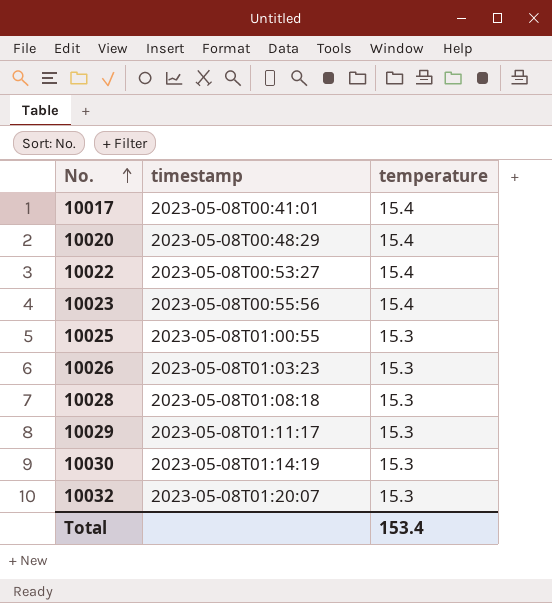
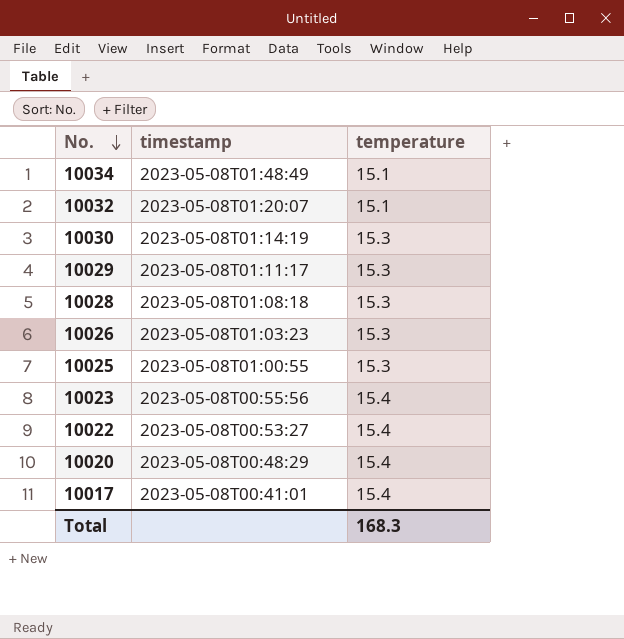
row order: No. ascending -> No. descending
row 10034: none -> 2023-05-08T01:48:49 | 15.1
10032 | temperature: 15.3 -> 15.1
Total | temperature: 153.4 -> 168.3

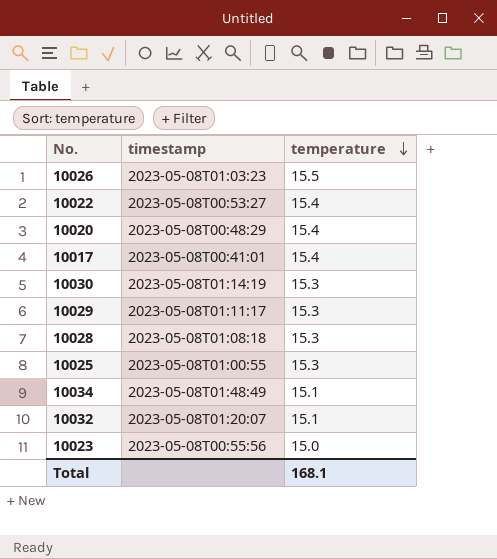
row order: No. descending -> temperature descending
10026 | temperature: 15.3 -> 15.5
10023 | temperature: 15.4 -> 15.0
Total | temperature: 168.3 -> 168.1

